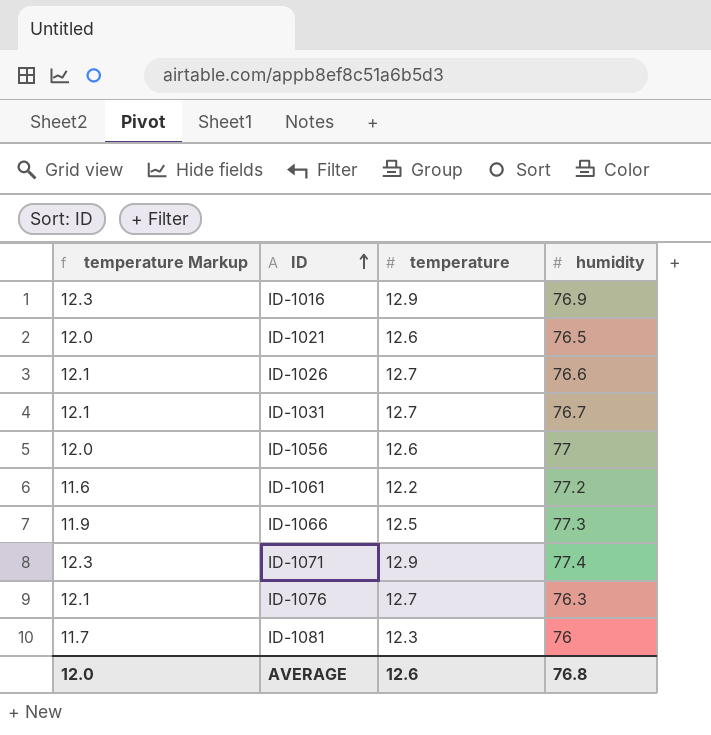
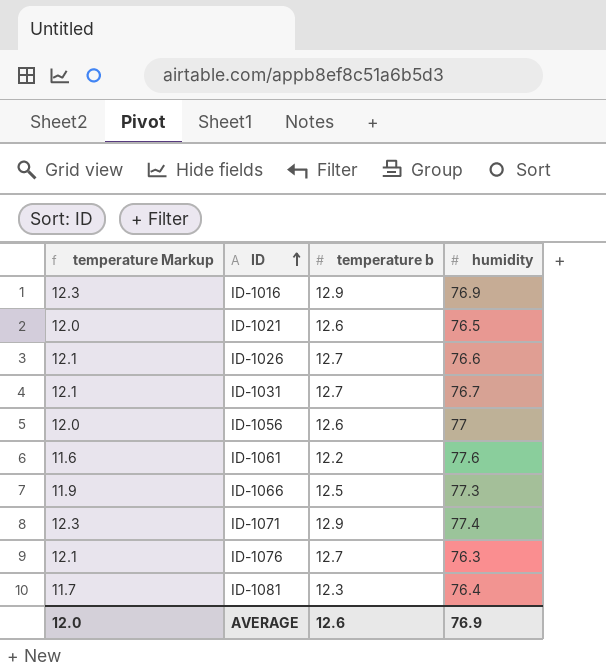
column name: temperature -> temperature b
ID-1061 | humidity: 77.2 -> 77.6
ID-1081 | humidity: 76 -> 76.4
AVERAGE | humidity: 76.8 -> 76.9

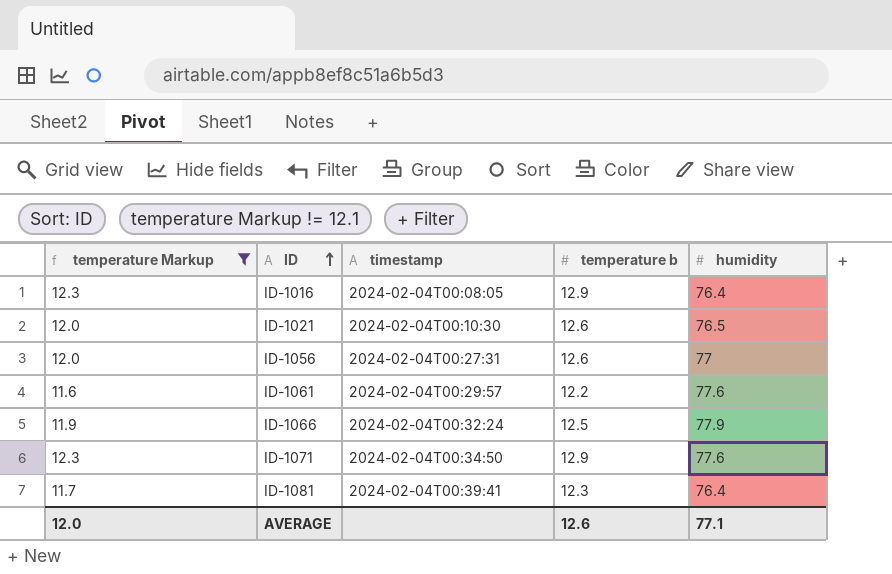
filter: none -> temperature Markup != 12.1
column timestamp | position: none -> 3
ID-1016 | humidity: 76.9 -> 76.4
ID-1066 | humidity: 77.3 -> 77.9
ID-1071 | humidity: 77.4 -> 77.6
AVERAGE | humidity: 76.9 -> 77.1

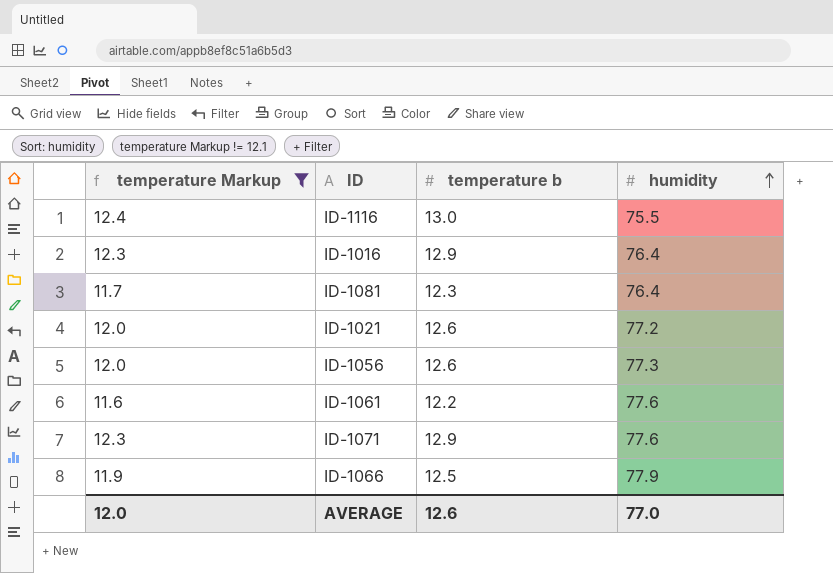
row order: ID ascending -> humidity ascending
column timestamp | position: 3 -> none
row ID-1116: none -> 12.4 | 13.0 | 75.5
ID-1021 | humidity: 76.5 -> 77.2
ID-1056 | humidity: 77 -> 77.3
AVERAGE | humidity: 77.1 -> 77.0

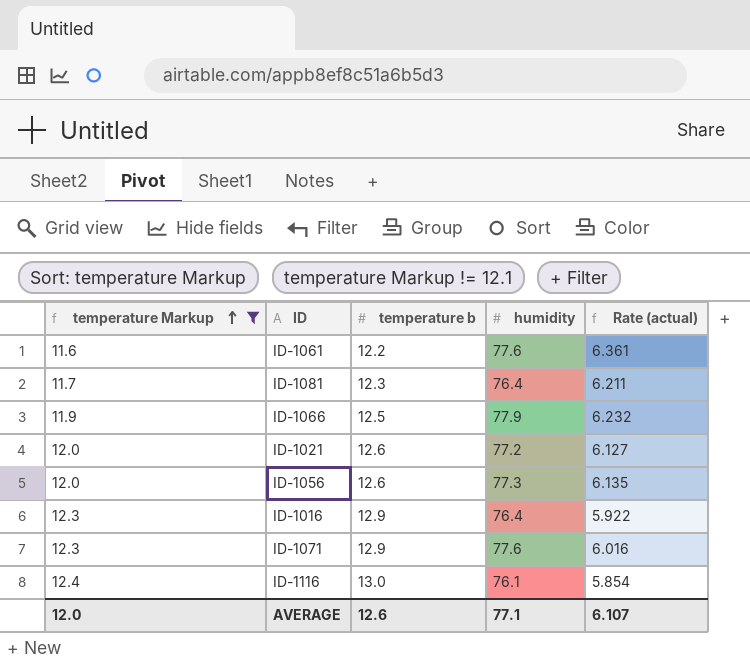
row order: humidity ascending -> temperature Markup ascending
column Rate (actual) | formula: none -> [humidity] / [temperature b]
ID-1116 | humidity: 75.5 -> 76.1
AVERAGE | humidity: 77.0 -> 77.1

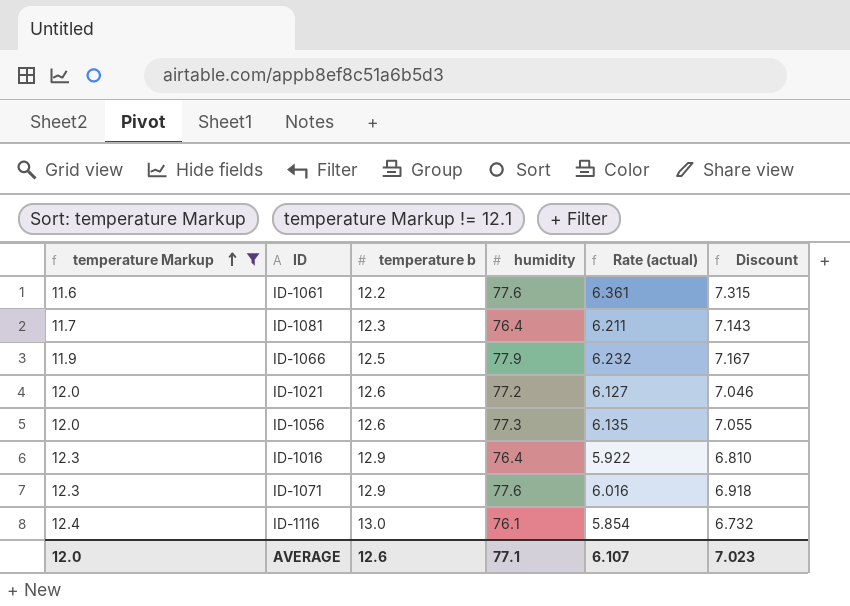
column Discount | formula: none -> [Rate (actual)] * 1.15

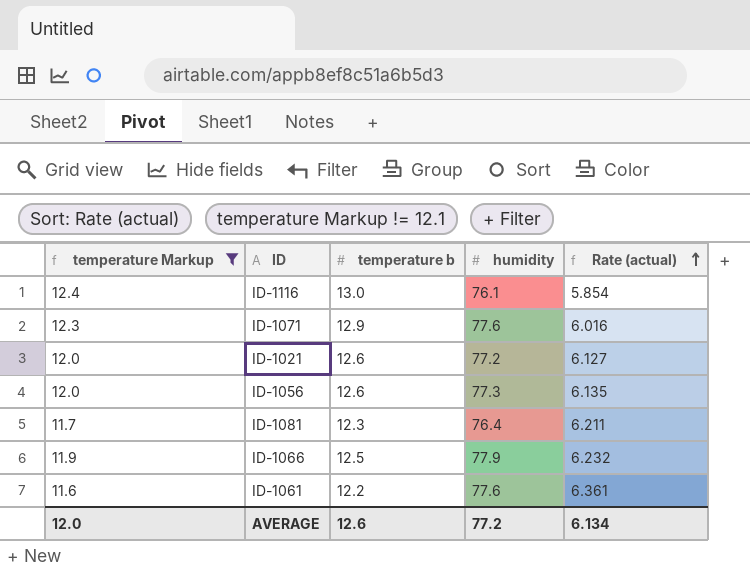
row order: temperature Markup ascending -> Rate (actual) ascending
column Discount | formula: [Rate (actual)] * 1.15 -> none
row ID-1016: 12.3 | 12.9 | 76.4 | 5.922 | 6.810 -> none
AVERAGE | humidity: 77.1 -> 77.2
AVERAGE | Rate (actual): 6.107 -> 6.134

